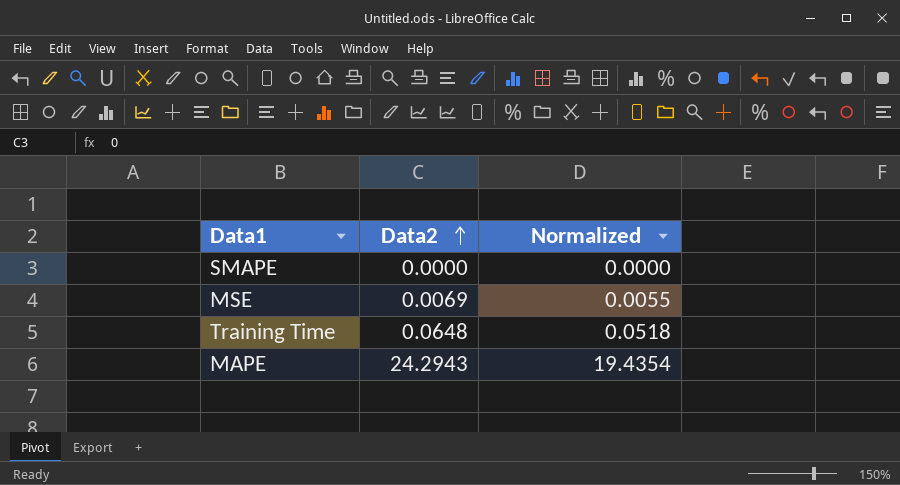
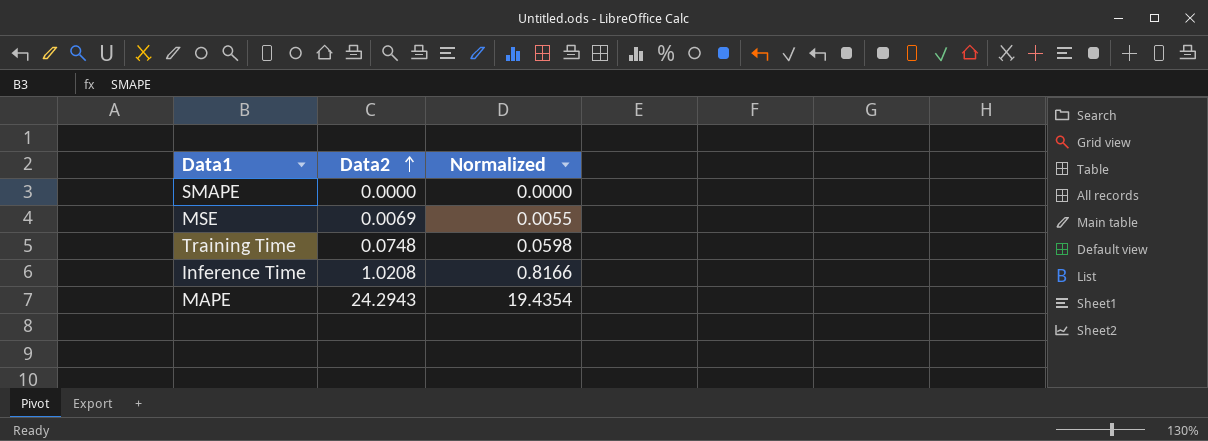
Training Time | Data2: 0.0648 -> 0.0748
Training Time | Normalized: 0.0518 -> 0.0598
row Inference Time: none -> 1.0208 | 0.8166

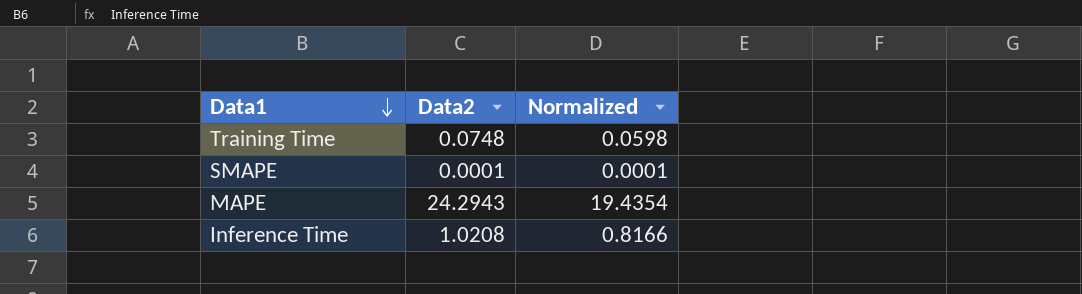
row order: Data2 ascending -> Data1 descending
row MSE: 0.0069 | 0.0055 -> none
SMAPE | Data2: 0.0000 -> 0.0001
SMAPE | Normalized: 0.0000 -> 0.0001

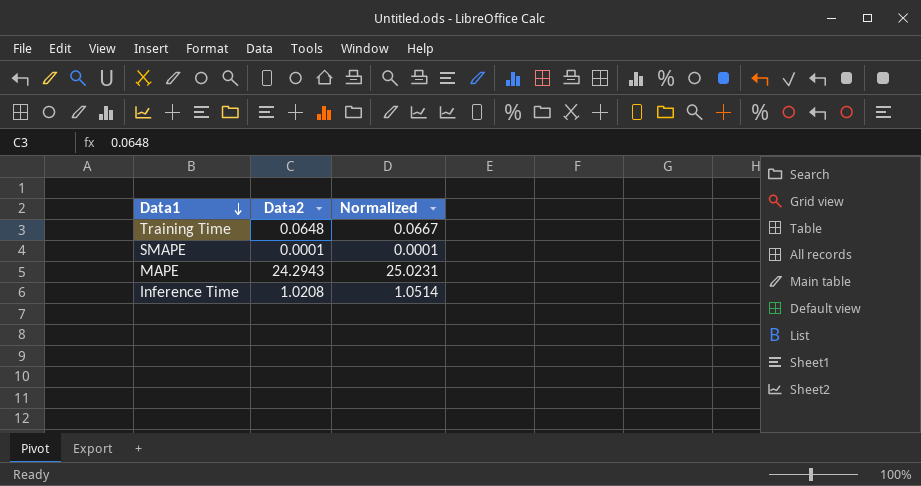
column Normalized | formula: [Data2] * 0.8 -> [Data2] * 1.03
Training Time | Data2: 0.0748 -> 0.0648

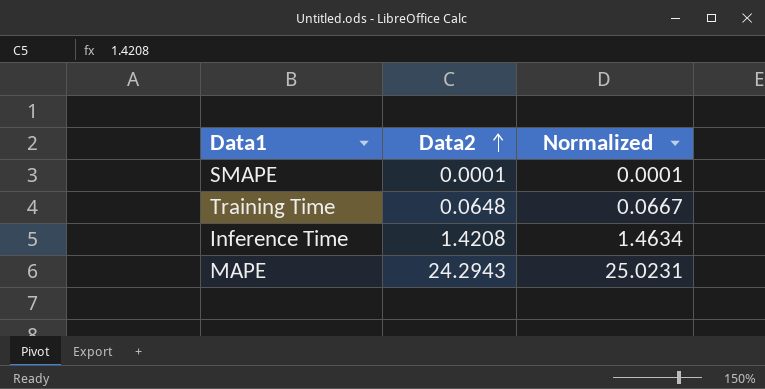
row order: Data1 descending -> Data2 ascending
Inference Time | Data2: 1.0208 -> 1.4208
Inference Time | Normalized: 1.0514 -> 1.4634

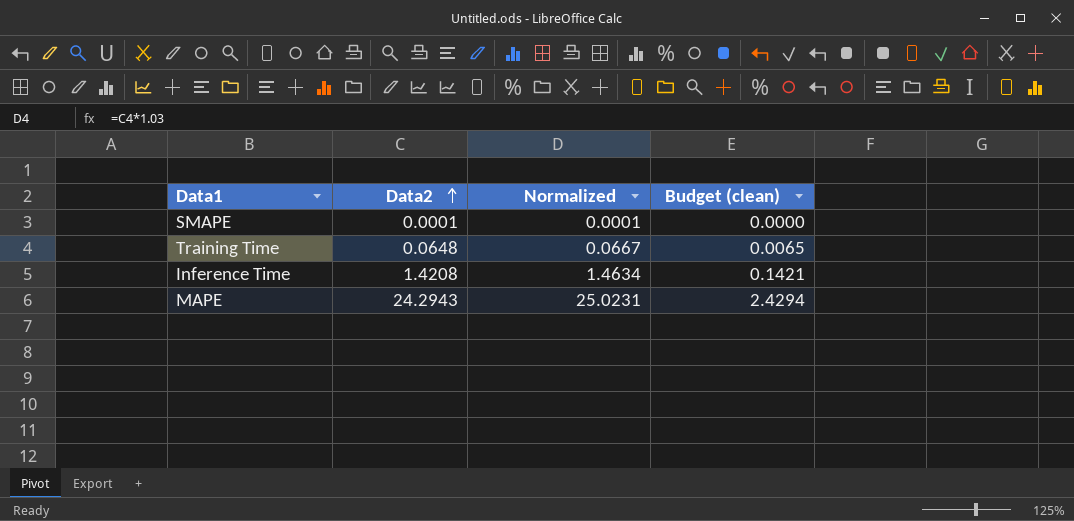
column Budget (clean) | formula: none -> [Data2] * 0.1

